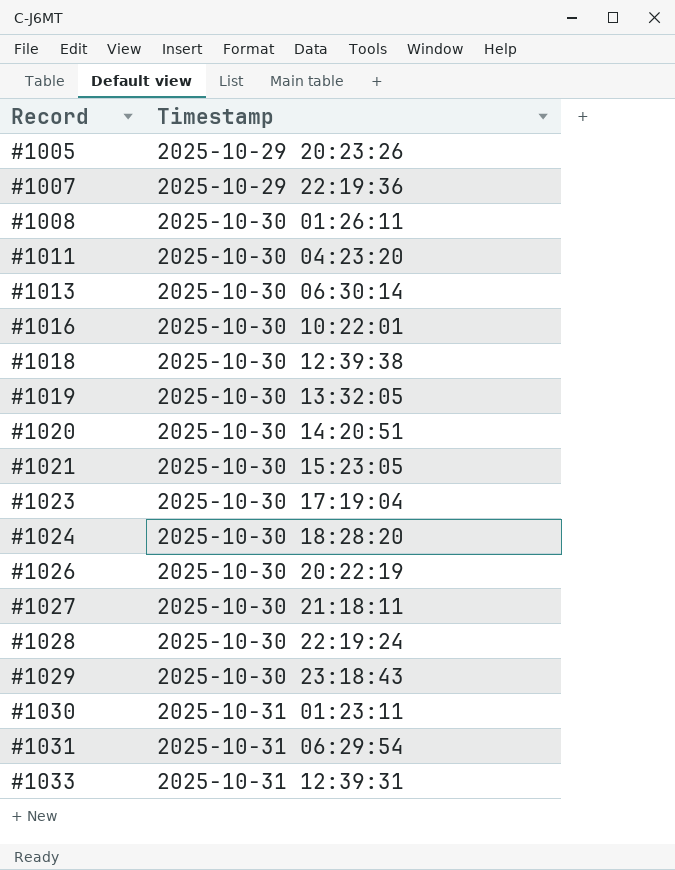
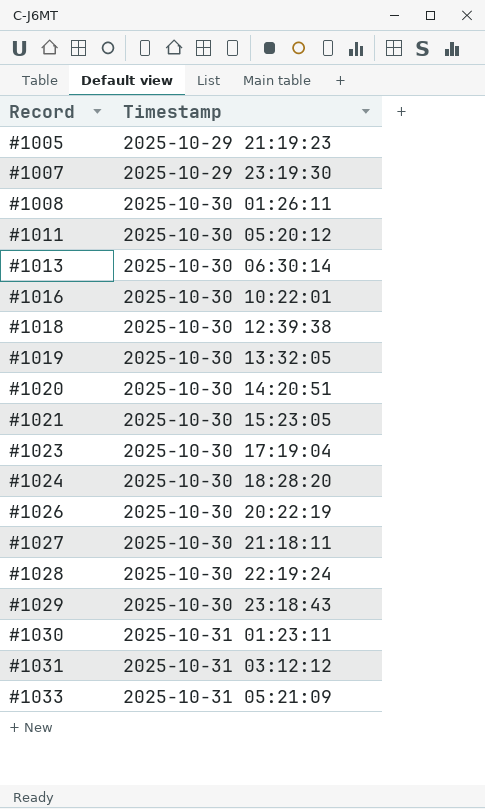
#1005 | Timestamp: 2025-10-29 20:23:26 -> 2025-10-29 21:19:23
#1007 | Timestamp: 2025-10-29 22:19:36 -> 2025-10-29 23:19:30
#1011 | Timestamp: 2025-10-30 04:23:20 -> 2025-10-30 05:20:12
#1031 | Timestamp: 2025-10-31 06:29:54 -> 2025-10-31 03:12:12
#1033 | Timestamp: 2025-10-31 12:39:31 -> 2025-10-31 05:21:09

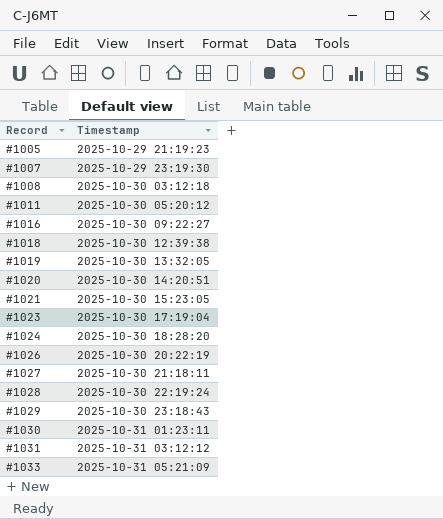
row #1013: 2025-10-30 06:30:14 -> none
#1008 | Timestamp: 2025-10-30 01:26:11 -> 2025-10-30 03:12:18
#1016 | Timestamp: 2025-10-30 10:22:01 -> 2025-10-30 09:22:27

